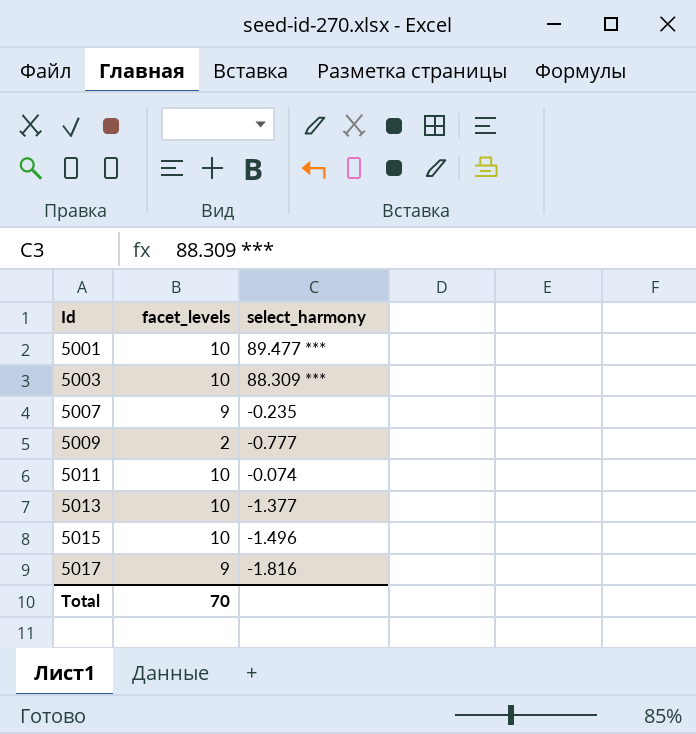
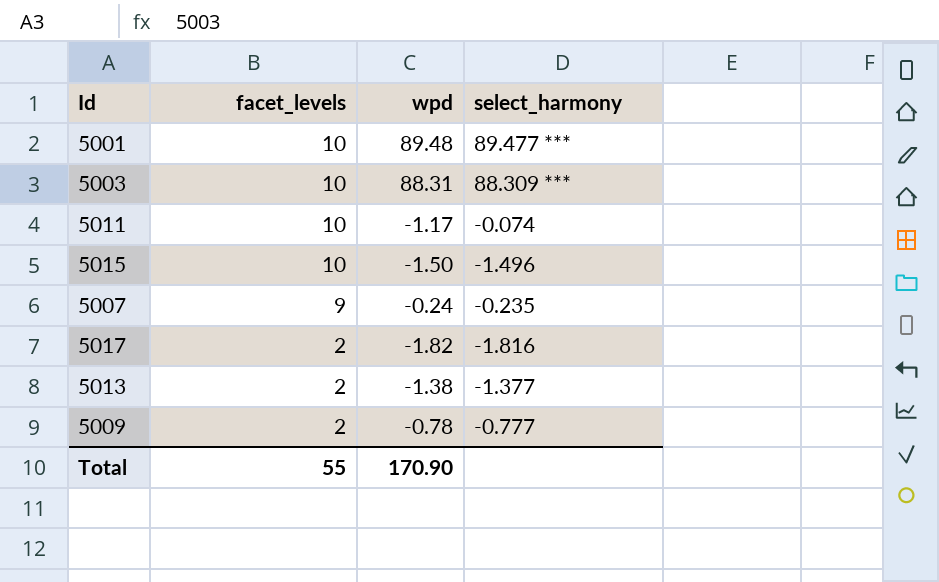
row order: Id ascending -> facet_levels descending
column wpd | position: none -> 3
5017 | facet_levels: 9 -> 2
5013 | facet_levels: 10 -> 2
Total | facet_levels: 70 -> 55

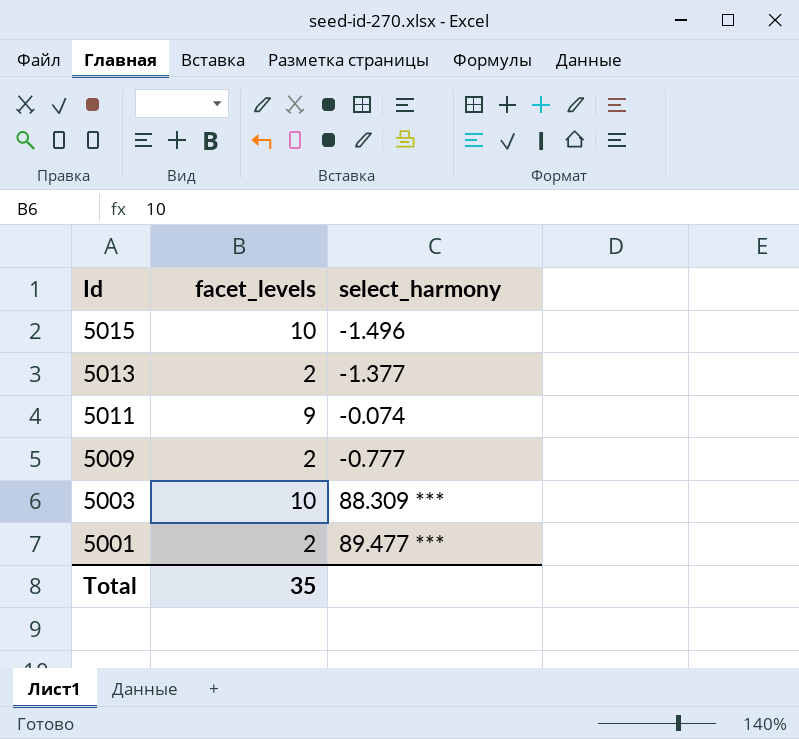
row order: facet_levels descending -> Id descending
column wpd | position: 3 -> none
row 5007: 9 | -0.24 | -0.235 -> none
row 5017: 2 | -1.82 | -1.816 -> none
5011 | facet_levels: 10 -> 9
5001 | facet_levels: 10 -> 2
Total | facet_levels: 55 -> 35

